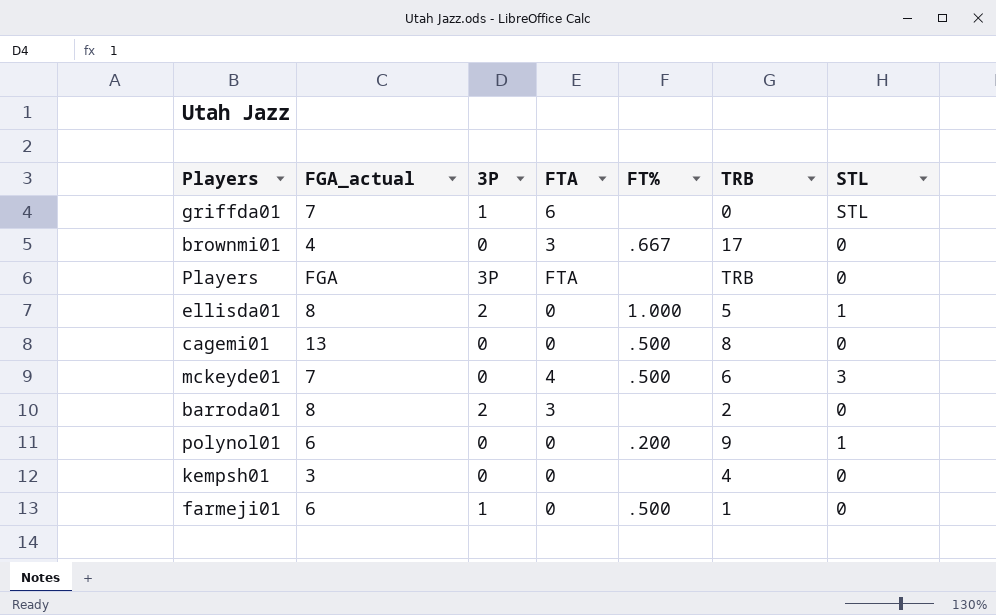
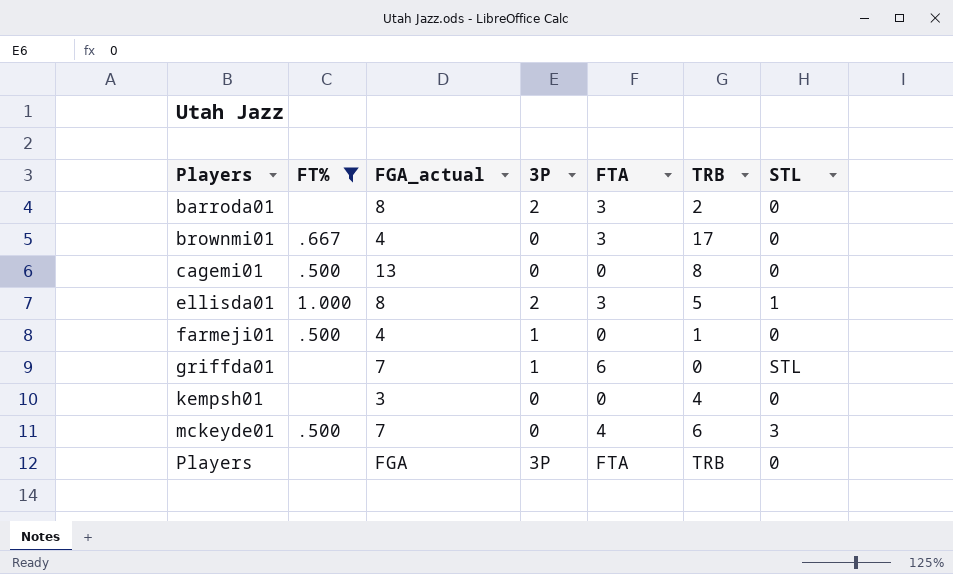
filter: none -> FT% != .200
row order: none -> Players ascending
column FT% | position: 5 -> 2
ellisda01 | FTA: 0 -> 3
farmeji01 | FGA_actual: 6 -> 4

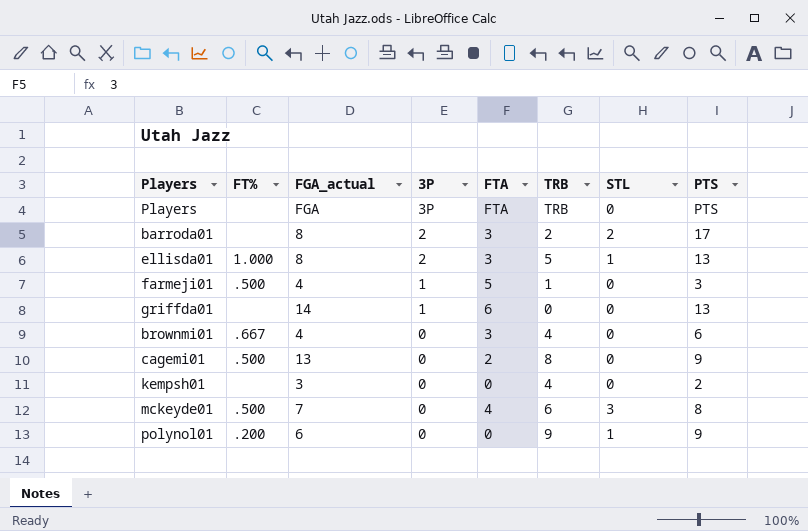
filter: FT% != .200 -> none
row order: Players ascending -> 3P descending
column PTS | position: none -> 8
barroda01 | STL: 0 -> 2
farmeji01 | FTA: 0 -> 5
griffda01 | FGA_actual: 7 -> 14
griffda01 | STL: STL -> 0
brownmi01 | TRB: 17 -> 4
cagemi01 | FTA: 0 -> 2

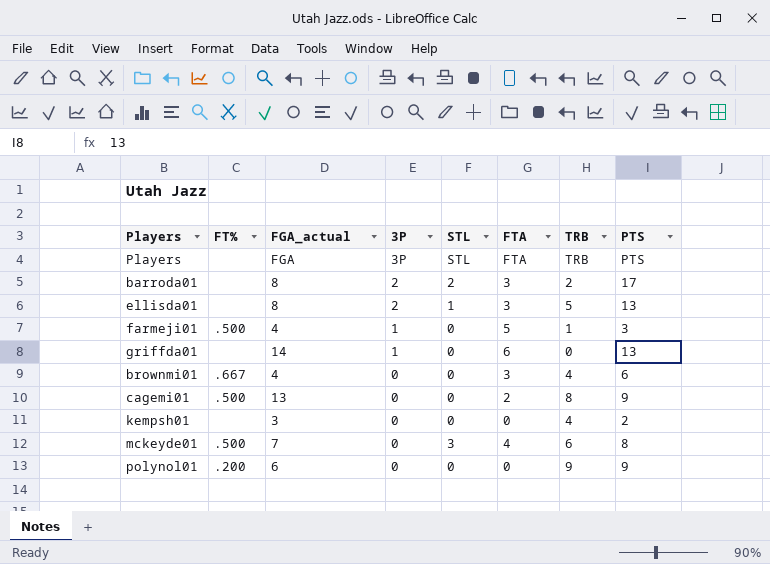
column STL | position: 7 -> 5
Players | STL: 0 -> STL
ellisda01 | FT%: 1.000 -> none
polynol01 | STL: 1 -> 0

